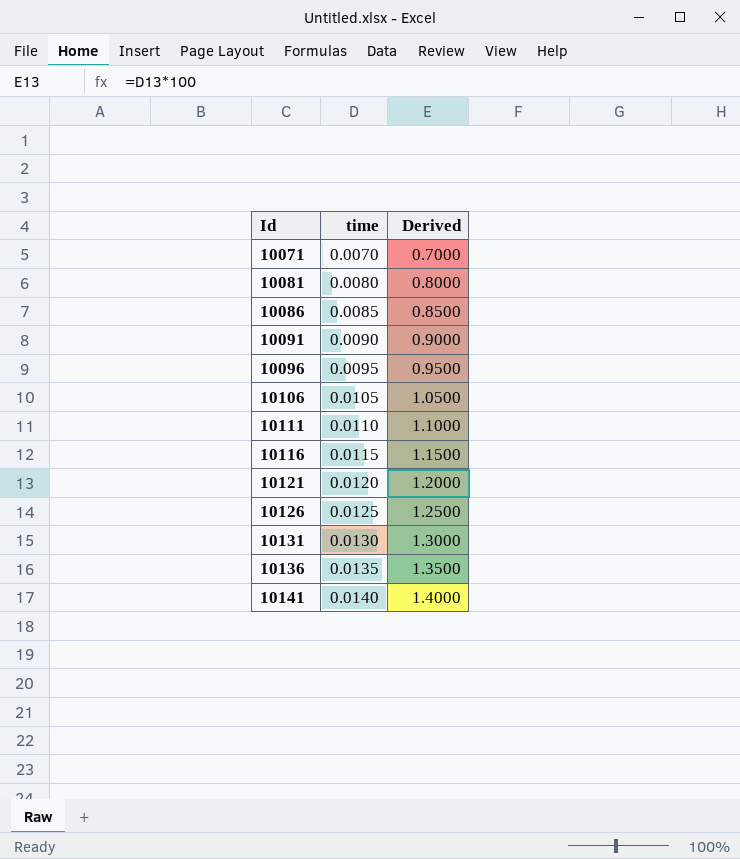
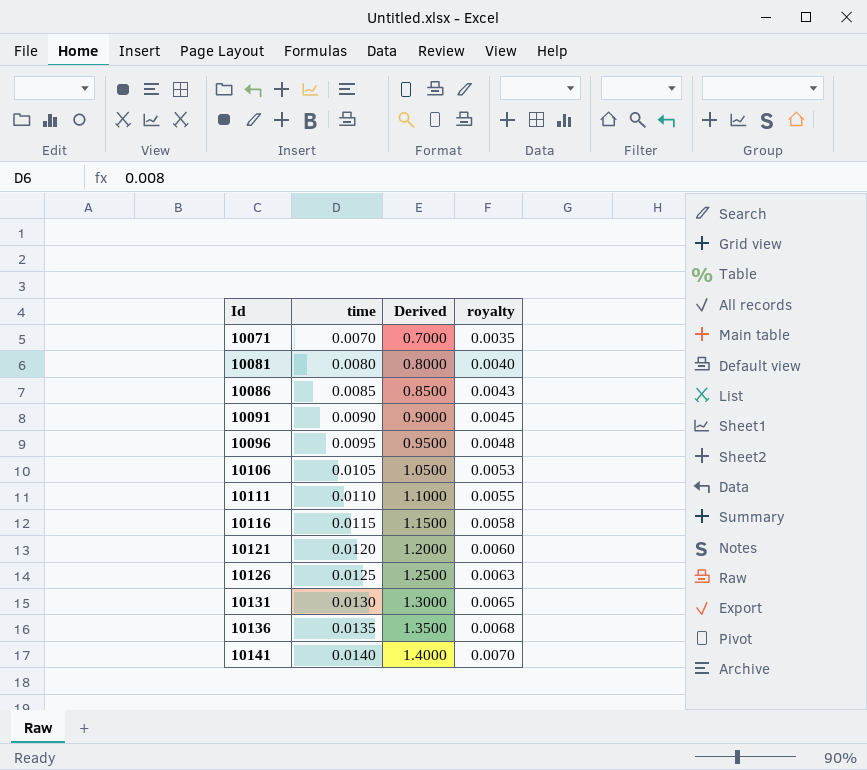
column royalty | formula: none -> [time] * 0.5

